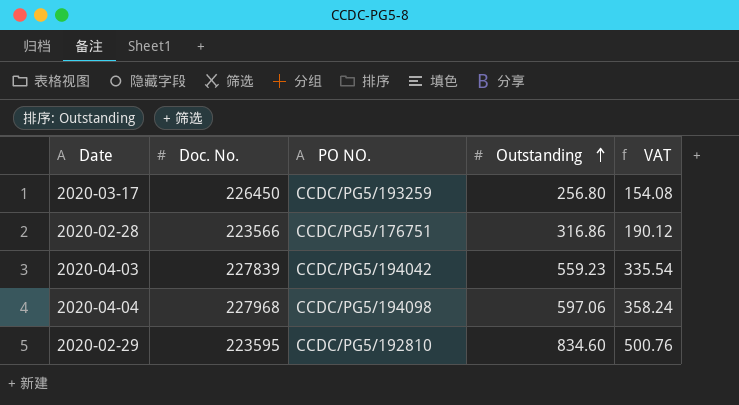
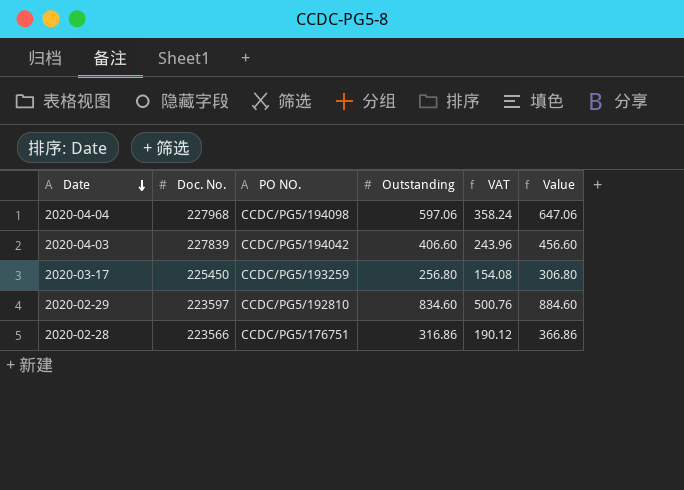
row order: Outstanding ascending -> Date descending
column Value | formula: none -> [Outstanding] + 50
2020-04-03 | Outstanding: 559.23 -> 406.60
2020-04-03 | VAT: 335.54 -> 243.96
2020-03-17 | Doc. No.: 226450 -> 225450
2020-02-29 | Doc. No.: 223595 -> 223597

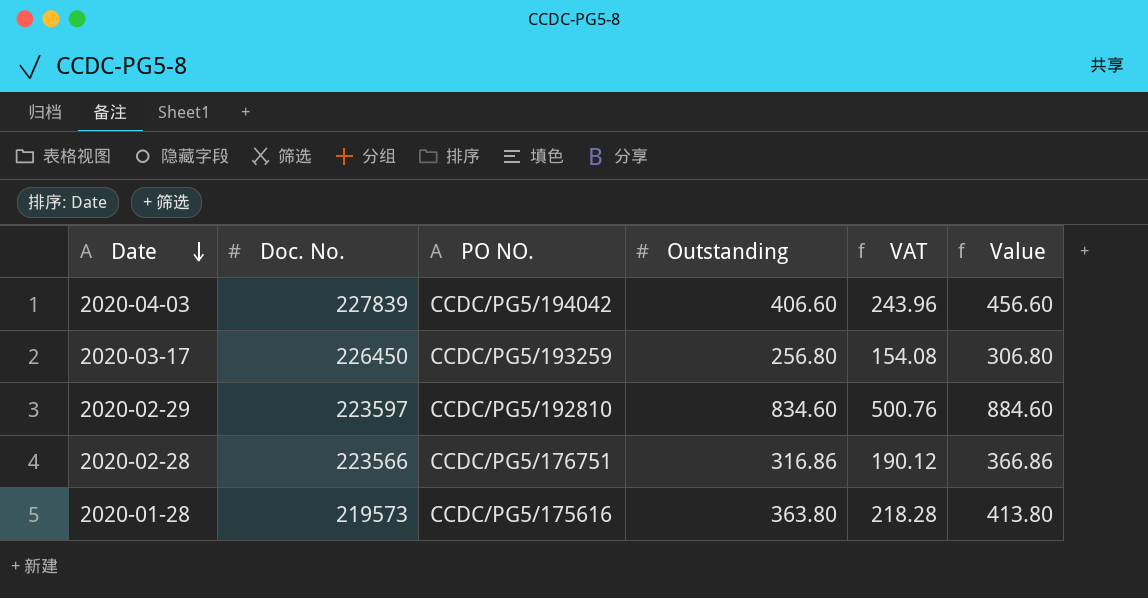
row 2020-04-04: 227968 | CCDC/PG5/194098 | 597.06 | 358.24 | 647.06 -> none
2020-03-17 | Doc. No.: 225450 -> 226450
row 2020-01-28: none -> 219573 | CCDC/PG5/175616 | 363.80 | 218.28 | 413.80

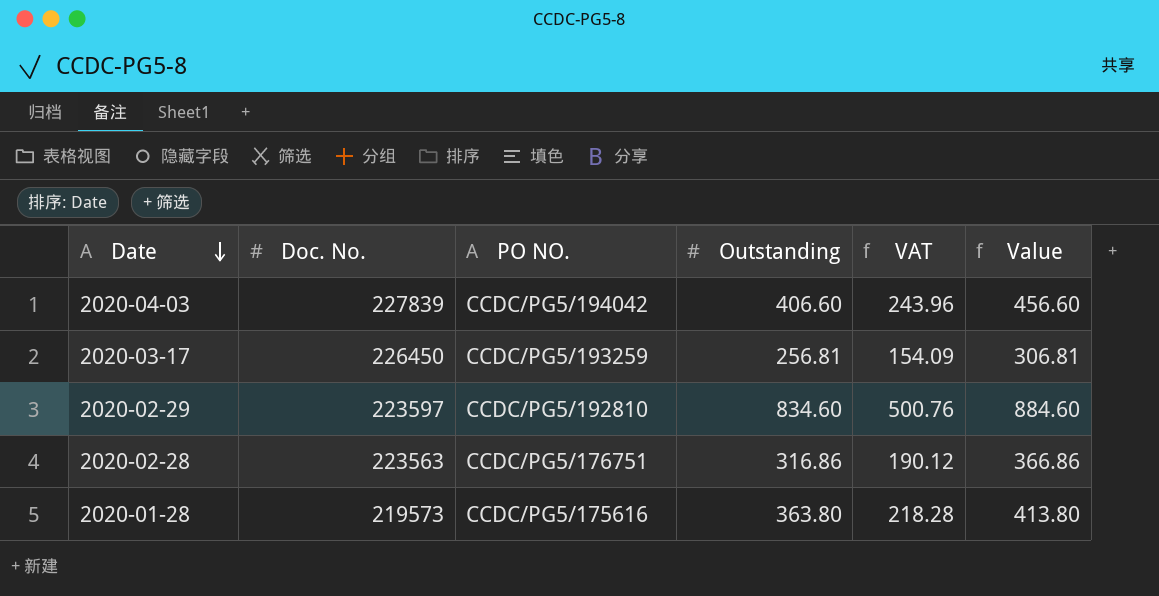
2020-03-17 | Outstanding: 256.80 -> 256.81
2020-03-17 | VAT: 154.08 -> 154.09
2020-03-17 | Value: 306.80 -> 306.81
2020-02-28 | Doc. No.: 223566 -> 223563

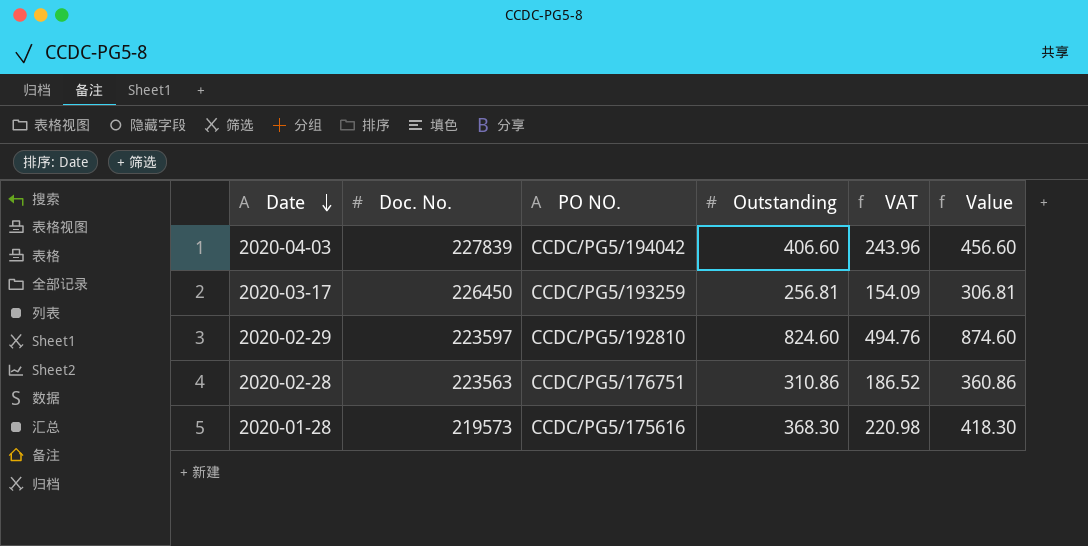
2020-02-29 | Outstanding: 834.60 -> 824.60
2020-02-29 | VAT: 500.76 -> 494.76
2020-02-29 | Value: 884.60 -> 874.60
2020-02-28 | Outstanding: 316.86 -> 310.86
2020-02-28 | VAT: 190.12 -> 186.52
2020-02-28 | Value: 366.86 -> 360.86
2020-01-28 | Outstanding: 363.80 -> 368.30
2020-01-28 | VAT: 218.28 -> 220.98
2020-01-28 | Value: 413.80 -> 418.30

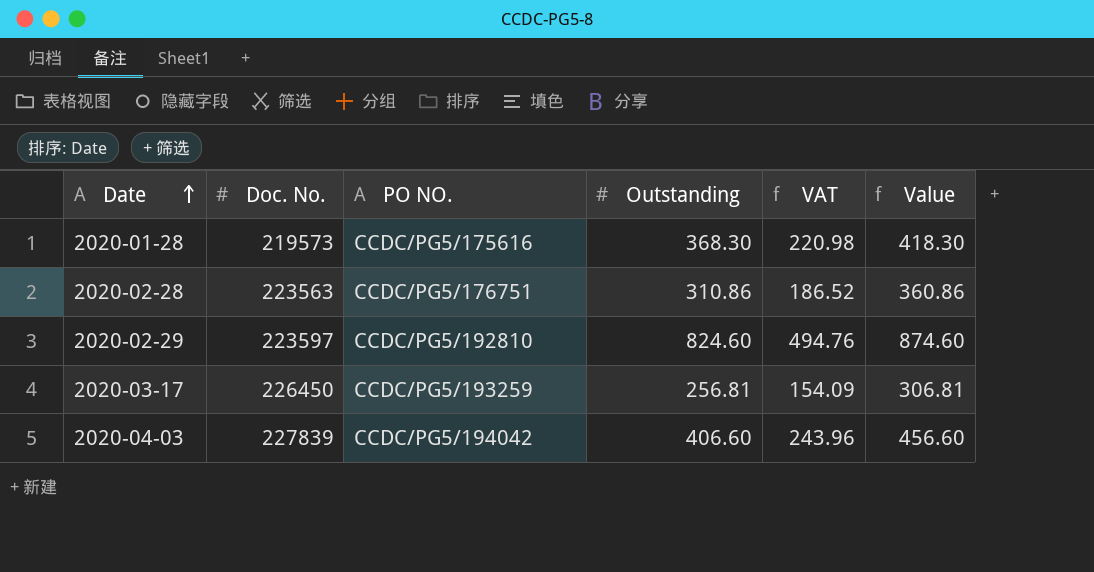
row order: Date descending -> Date ascending

